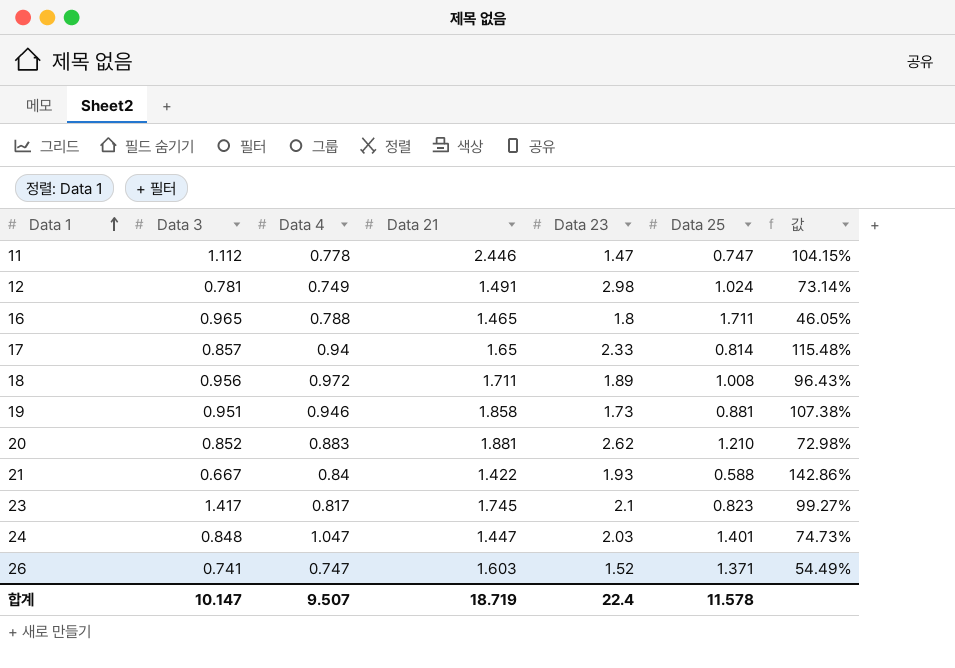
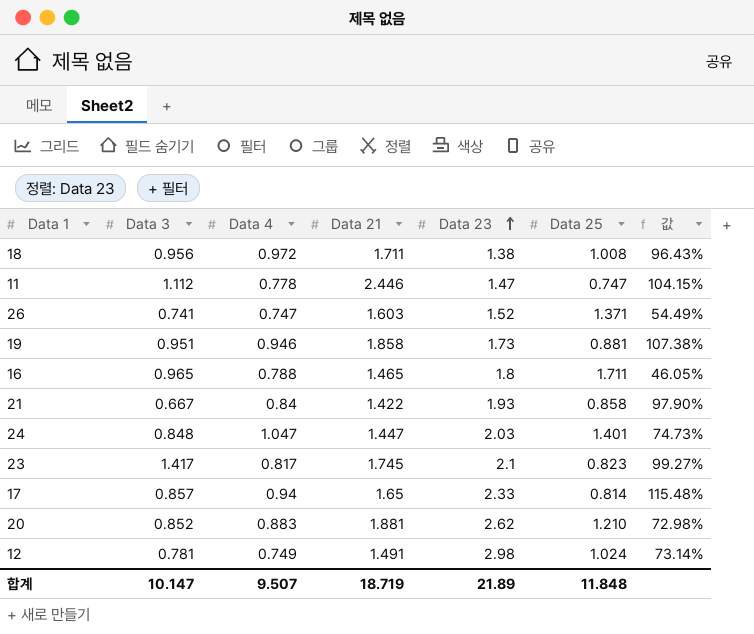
row order: Data 1 ascending -> Data 23 ascending
18 | Data 23: 1.89 -> 1.38
21 | Data 25: 0.588 -> 0.858
21 | 값: 142.86% -> 97.90%
합계 | Data 23: 22.4 -> 21.89
합계 | Data 25: 11.578 -> 11.848

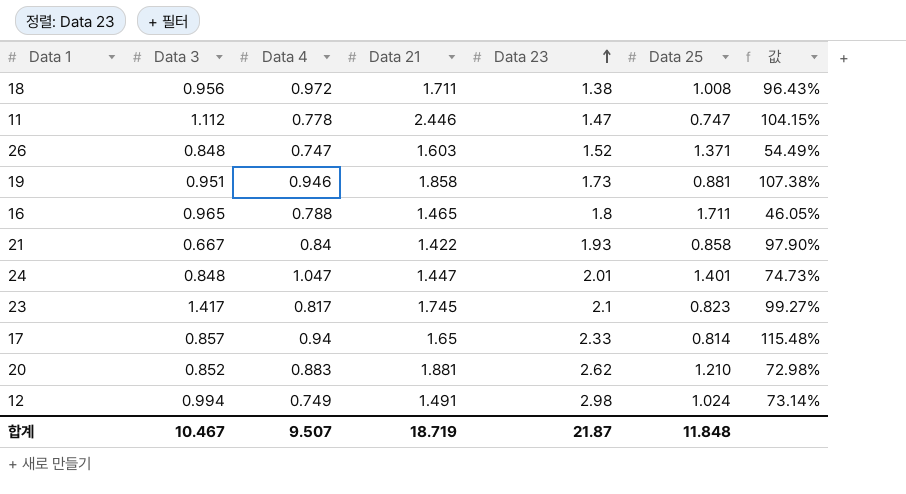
26 | Data 3: 0.741 -> 0.848
24 | Data 23: 2.03 -> 2.01
12 | Data 3: 0.781 -> 0.994
합계 | Data 3: 10.147 -> 10.467
합계 | Data 23: 21.89 -> 21.87

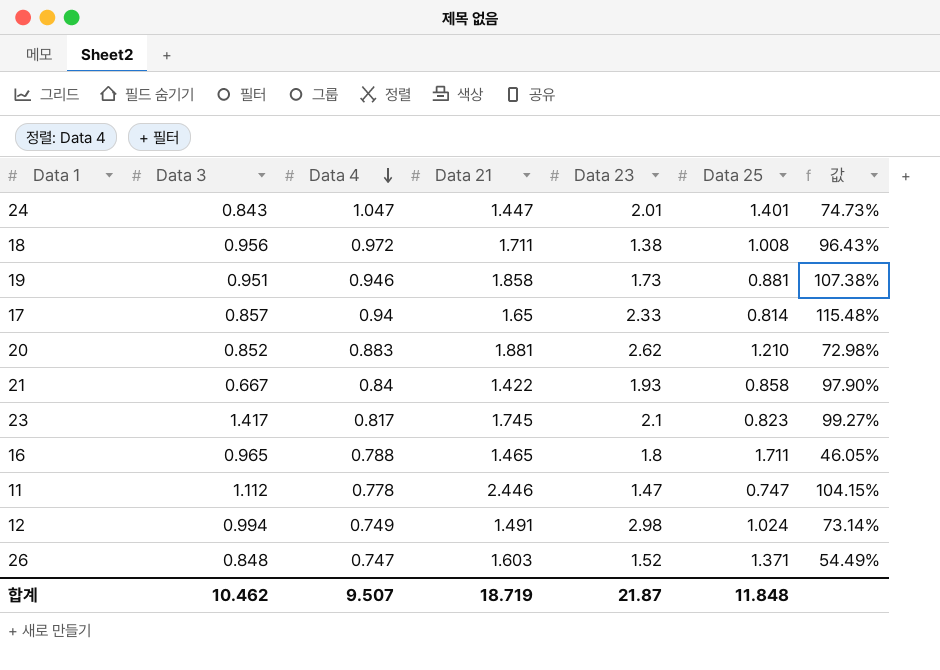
row order: Data 23 ascending -> Data 4 descending
24 | Data 3: 0.848 -> 0.843
합계 | Data 3: 10.467 -> 10.462

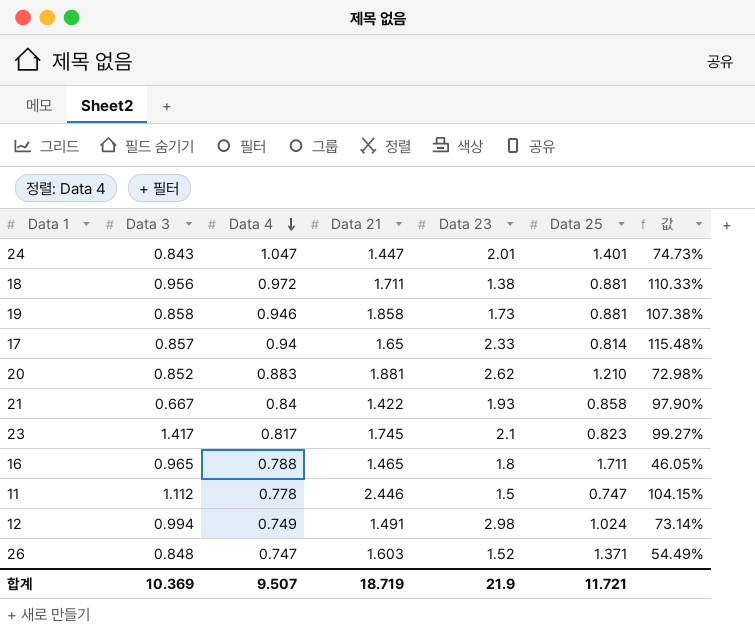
18 | Data 25: 1.008 -> 0.881
18 | 값: 96.43% -> 110.33%
19 | Data 3: 0.951 -> 0.858
11 | Data 23: 1.47 -> 1.5
합계 | Data 3: 10.462 -> 10.369
합계 | Data 23: 21.87 -> 21.9
합계 | Data 25: 11.848 -> 11.721

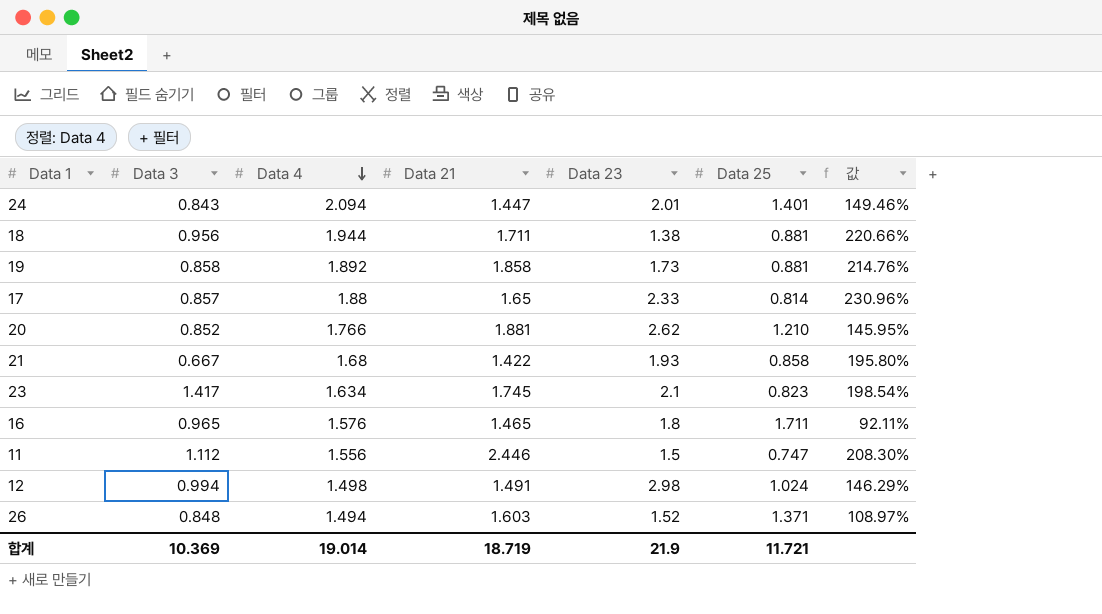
24 | Data 4: 1.047 -> 2.094
24 | 값: 74.73% -> 149.46%
18 | Data 4: 0.972 -> 1.944
18 | 값: 110.33% -> 220.66%
19 | Data 4: 0.946 -> 1.892
19 | 값: 107.38% -> 214.76%
17 | Data 4: 0.94 -> 1.88
17 | 값: 115.48% -> 230.96%
20 | Data 4: 0.883 -> 1.766
20 | 값: 72.98% -> 145.95%
21 | Data 4: 0.84 -> 1.68
21 | 값: 97.90% -> 195.80%
23 | Data 4: 0.817 -> 1.634
23 | 값: 99.27% -> 198.54%
16 | Data 4: 0.788 -> 1.576
16 | 값: 46.05% -> 92.11%
11 | Data 4: 0.778 -> 1.556
11 | 값: 104.15% -> 208.30%
12 | Data 4: 0.749 -> 1.498
12 | 값: 73.14% -> 146.29%
26 | Data 4: 0.747 -> 1.494
26 | 값: 54.49% -> 108.97%
합계 | Data 4: 9.507 -> 19.014

